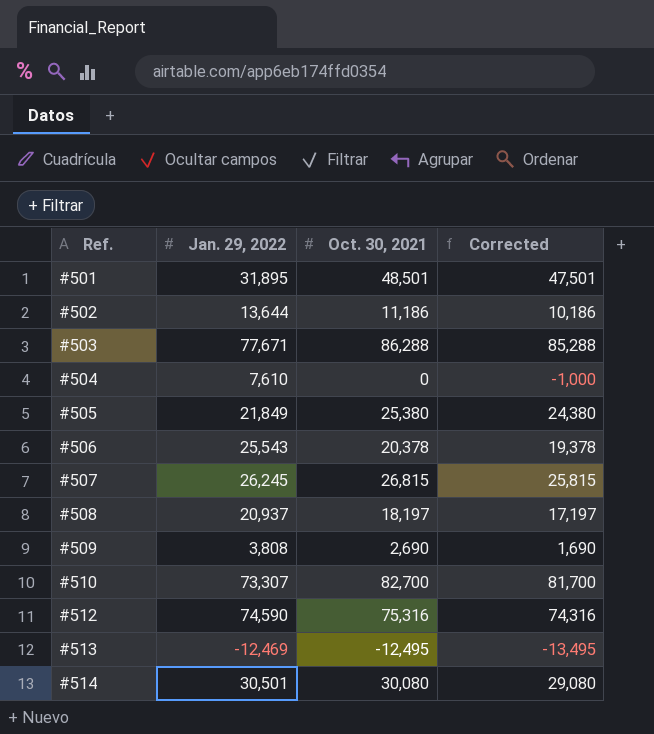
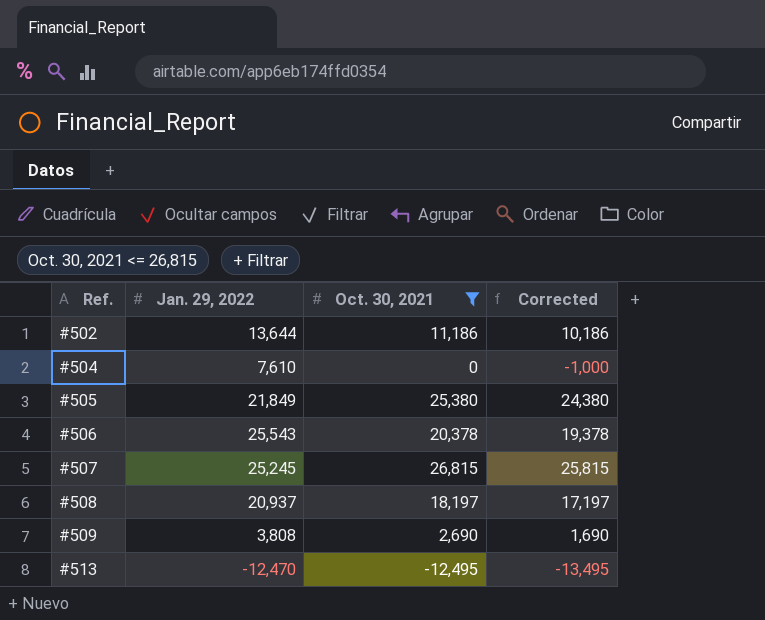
filter: none -> Oct. 30, 2021 <= 26,815
#507 | Jan. 29, 2022: 26,245 -> 25,245
#513 | Jan. 29, 2022: -12,469 -> -12,470

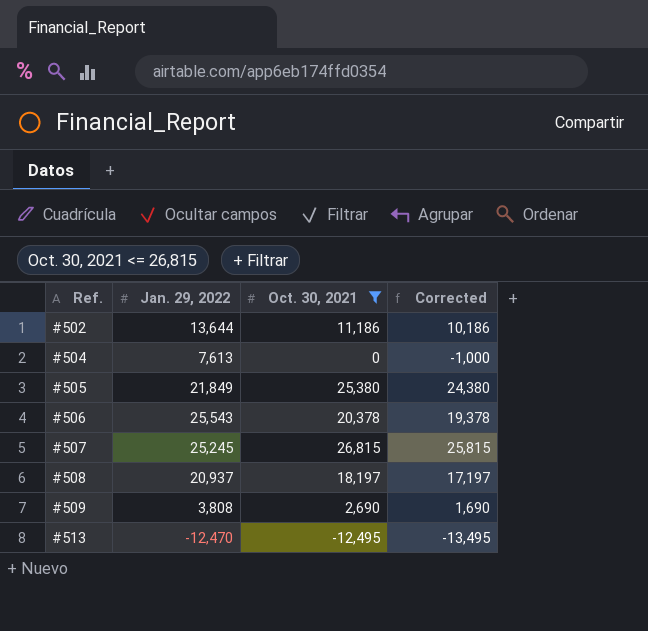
#504 | Jan. 29, 2022: 7,610 -> 7,613

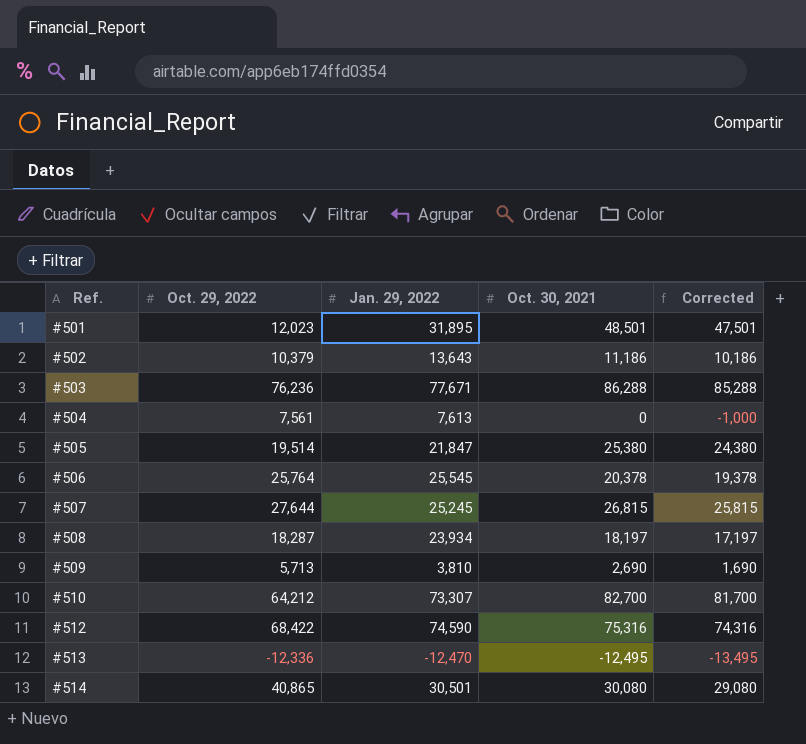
filter: Oct. 30, 2021 <= 26,815 -> none
column Oct. 29, 2022 | position: none -> 2
#502 | Jan. 29, 2022: 13,644 -> 13,643
#505 | Jan. 29, 2022: 21,849 -> 21,847
#506 | Jan. 29, 2022: 25,543 -> 25,545
#508 | Jan. 29, 2022: 20,937 -> 23,934
#509 | Jan. 29, 2022: 3,808 -> 3,810

